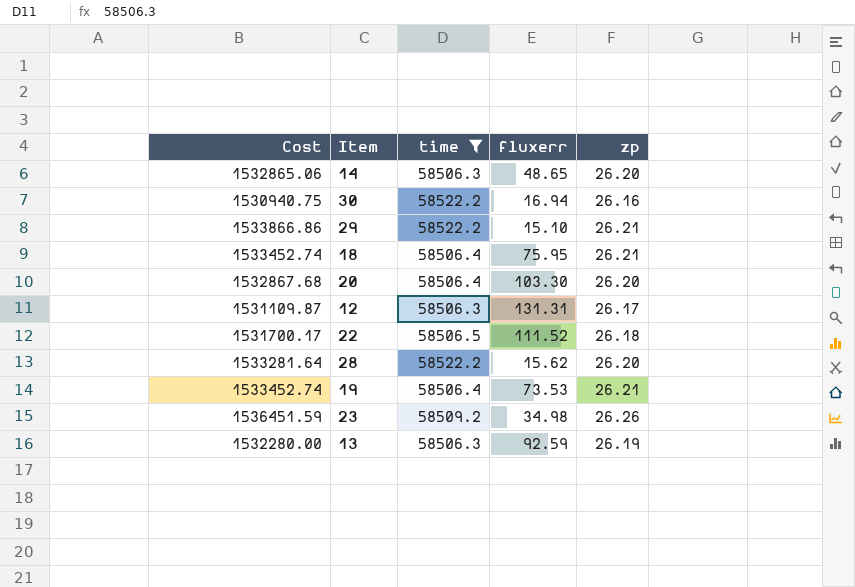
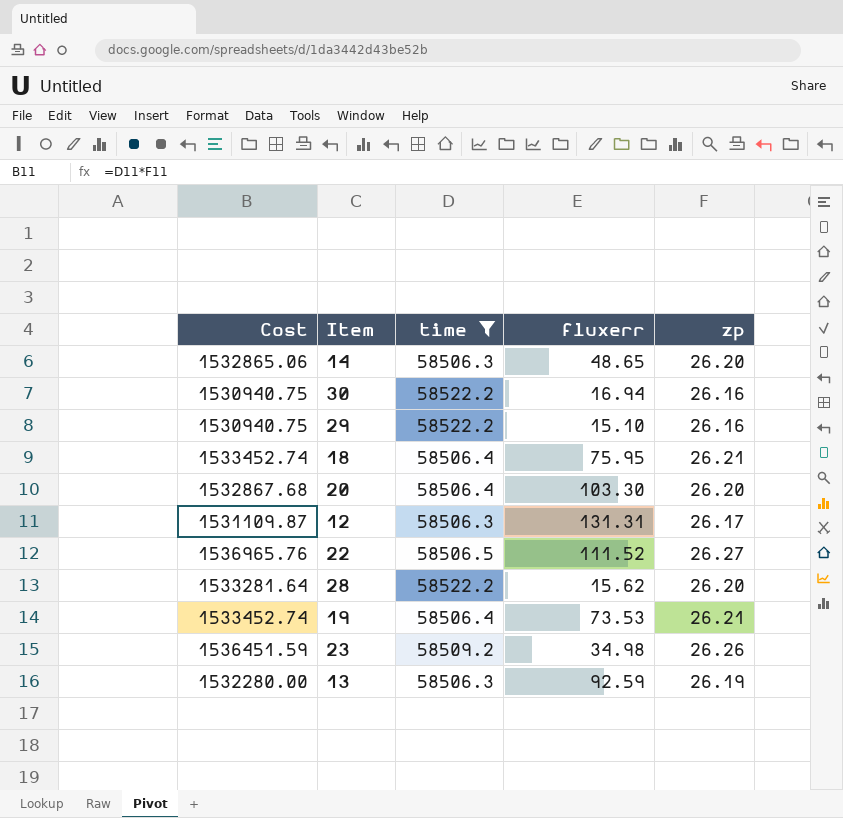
29 | Cost: 1533866.86 -> 1530940.75
29 | zp: 26.21 -> 26.16
22 | Cost: 1531700.17 -> 1536965.76
22 | zp: 26.18 -> 26.27

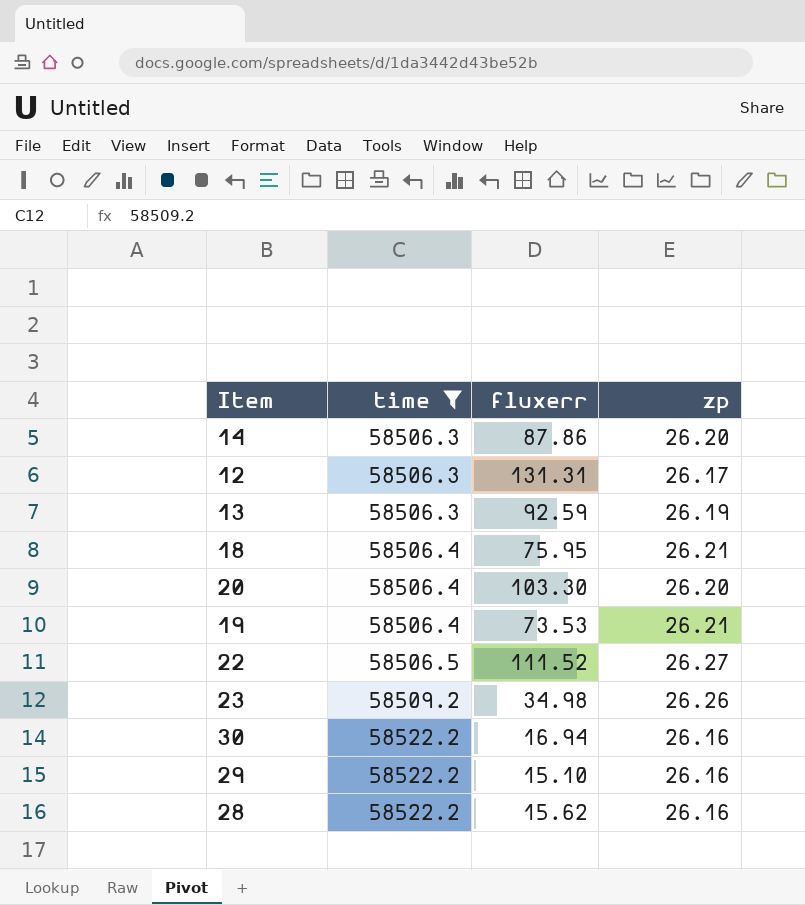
row order: none -> time ascending
column Cost | formula: [time] * [zp] -> none
14 | fluxerr: 48.65 -> 87.86
28 | zp: 26.20 -> 26.16

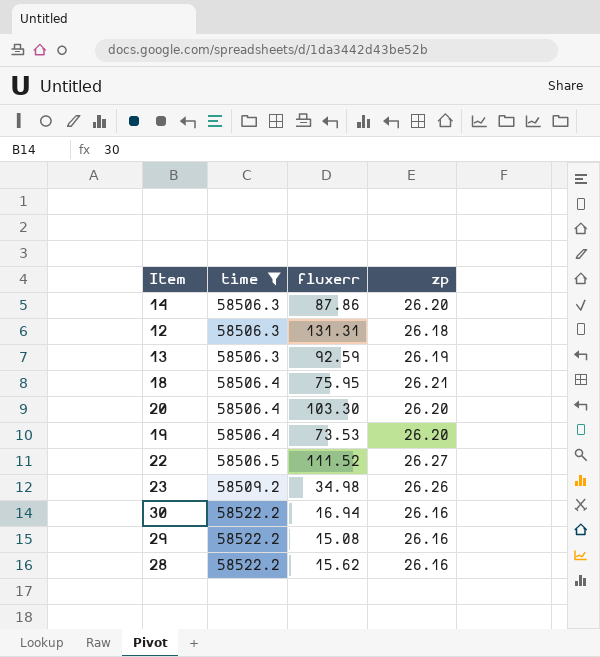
12 | zp: 26.17 -> 26.18
19 | zp: 26.21 -> 26.20
29 | fluxerr: 15.10 -> 15.08

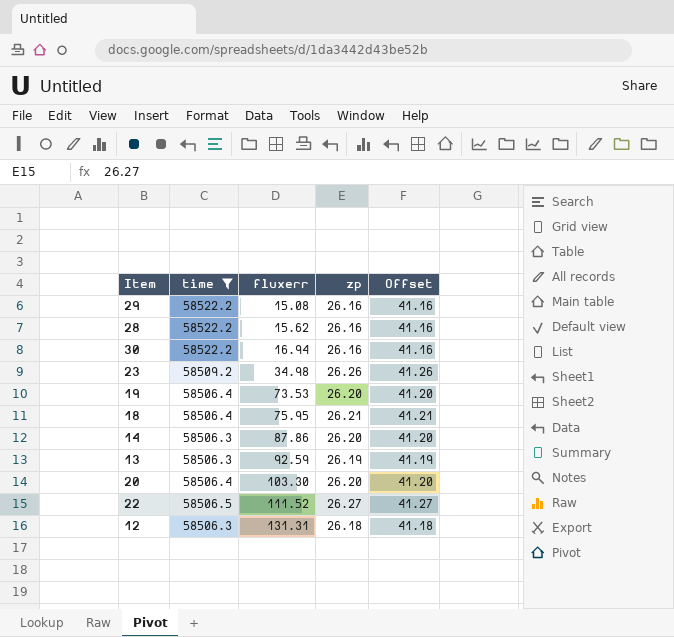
row order: time ascending -> fluxerr ascending
column Offset | formula: none -> [zp] + 15

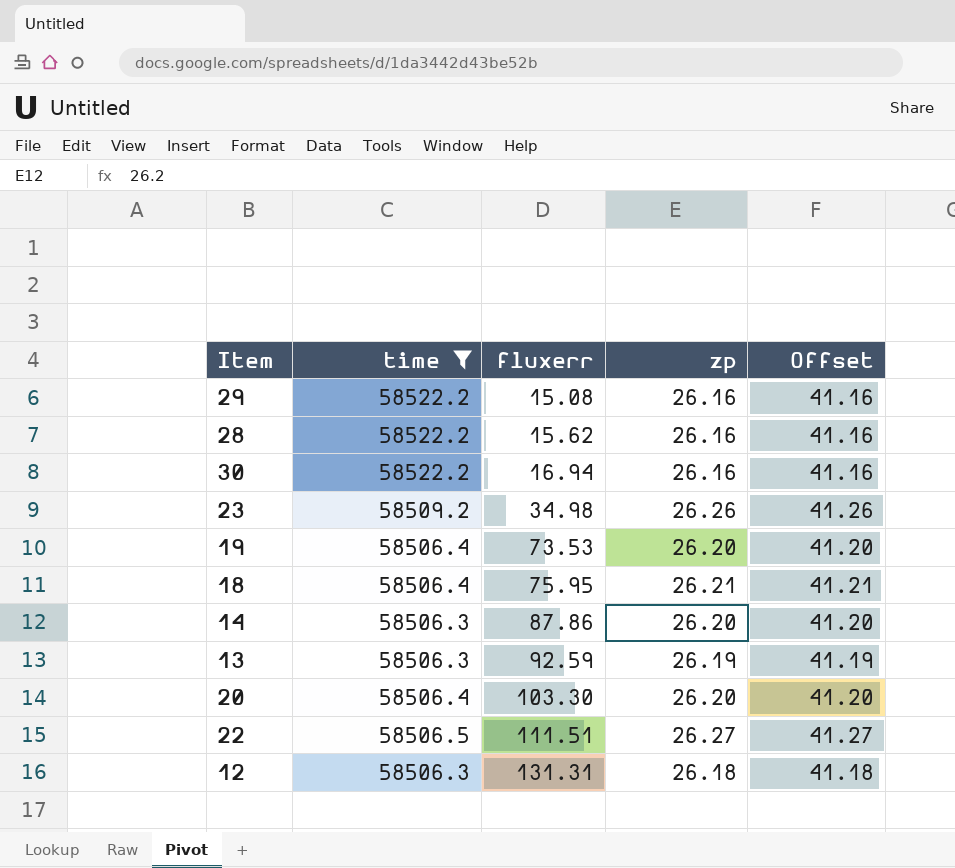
22 | fluxerr: 111.52 -> 111.51

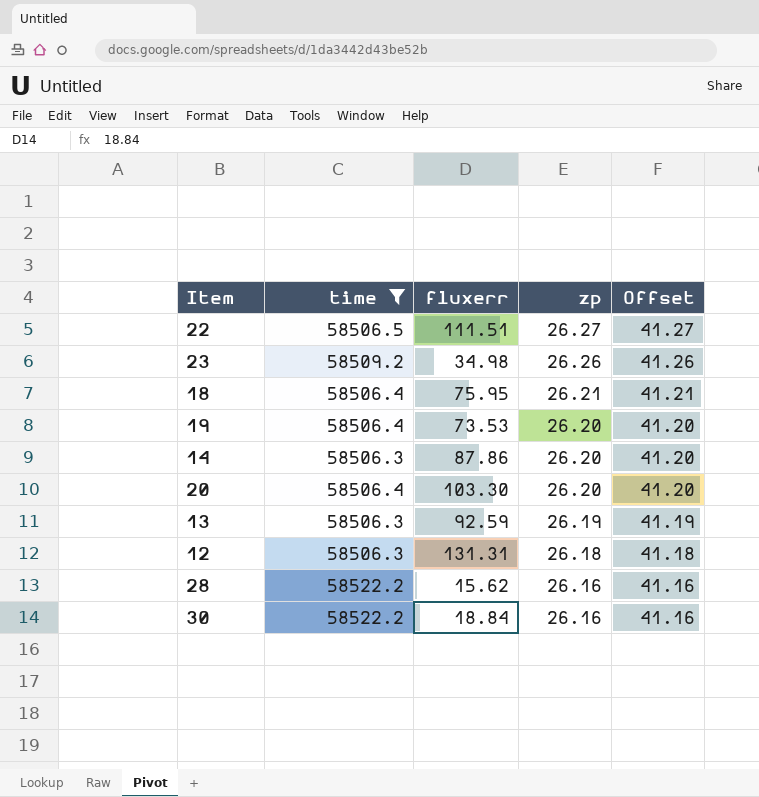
row order: fluxerr ascending -> zp descending
row 29: 58522.2 | 15.08 | 26.16 | 41.16 -> none
30 | fluxerr: 16.94 -> 18.84

